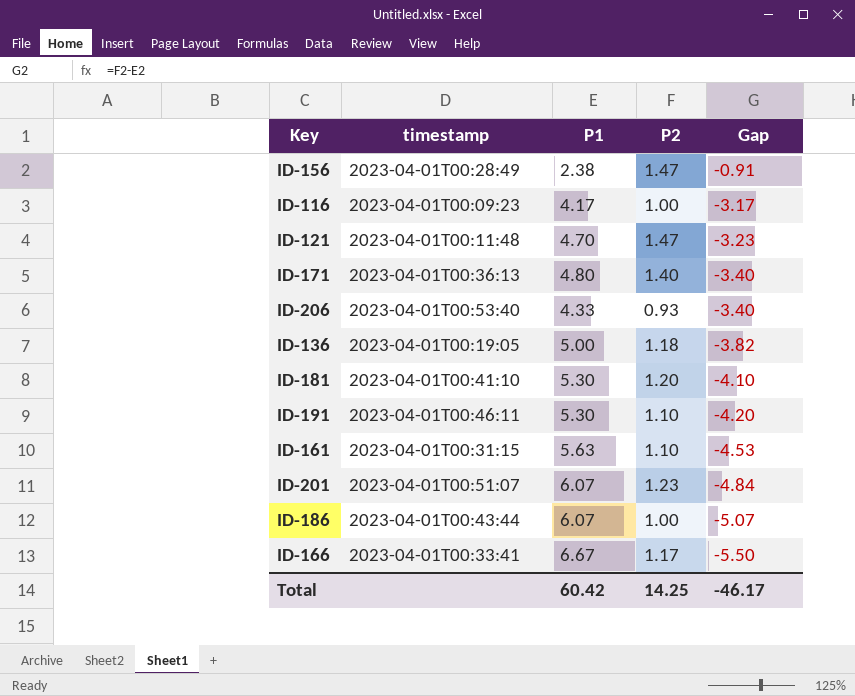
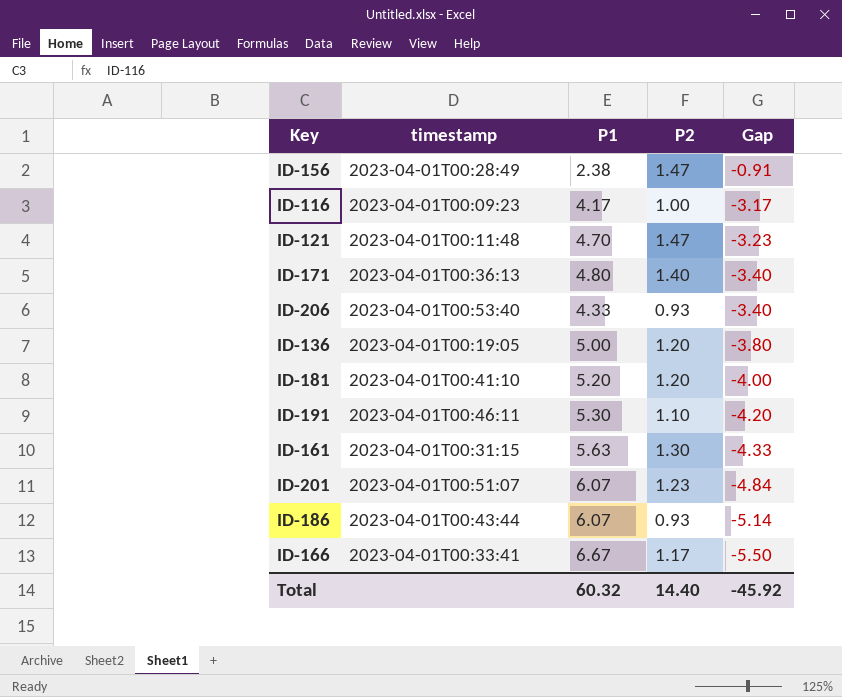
ID-136 | P2: 1.18 -> 1.20
ID-136 | Gap: -3.82 -> -3.80
ID-181 | P1: 5.30 -> 5.20
ID-181 | Gap: -4.10 -> -4.00
ID-161 | P2: 1.10 -> 1.30
ID-161 | Gap: -4.53 -> -4.33
ID-186 | P2: 1.00 -> 0.93
ID-186 | Gap: -5.07 -> -5.14
Total | P1: 60.42 -> 60.32
Total | P2: 14.25 -> 14.40
Total | Gap: -46.17 -> -45.92

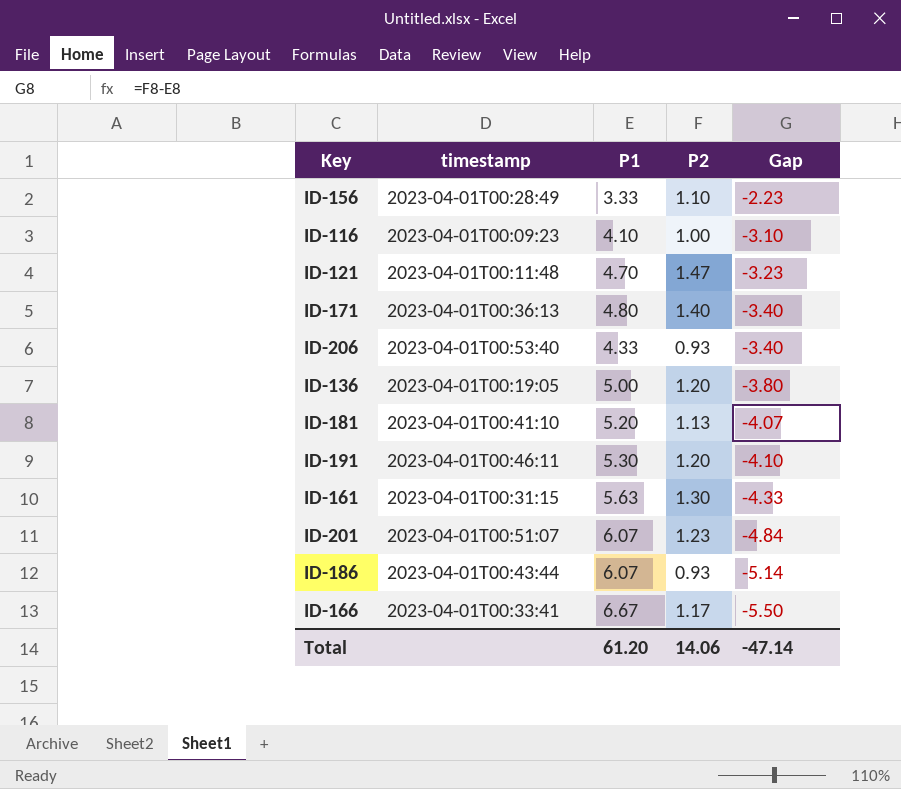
ID-156 | P1: 2.38 -> 3.33
ID-156 | P2: 1.47 -> 1.10
ID-156 | Gap: -0.91 -> -2.23
ID-116 | P1: 4.17 -> 4.10
ID-116 | Gap: -3.17 -> -3.10
ID-181 | P2: 1.20 -> 1.13
ID-181 | Gap: -4.00 -> -4.07
ID-191 | P2: 1.10 -> 1.20
ID-191 | Gap: -4.20 -> -4.10
Total | P1: 60.32 -> 61.20
Total | P2: 14.40 -> 14.06
Total | Gap: -45.92 -> -47.14

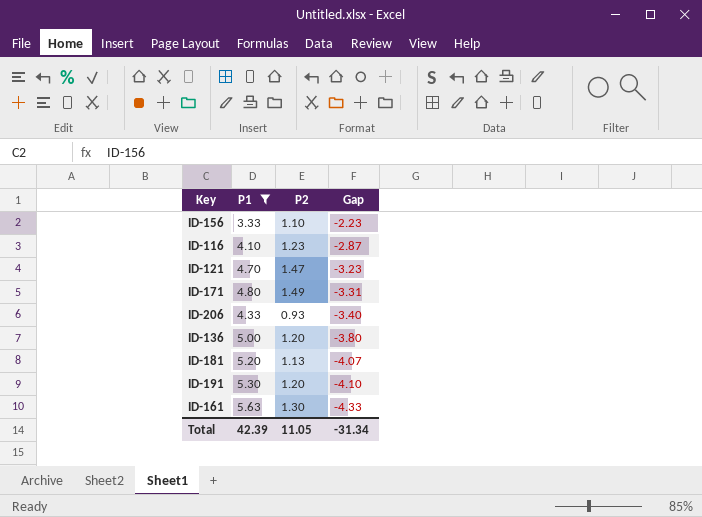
filter: none -> P1 <= 5.63
column timestamp | position: 2 -> none
ID-116 | P2: 1.00 -> 1.23
ID-116 | Gap: -3.10 -> -2.87
ID-171 | P2: 1.40 -> 1.49
ID-171 | Gap: -3.40 -> -3.31
Total | P1: 61.20 -> 42.39
Total | P2: 14.06 -> 11.05
Total | Gap: -47.14 -> -31.34

